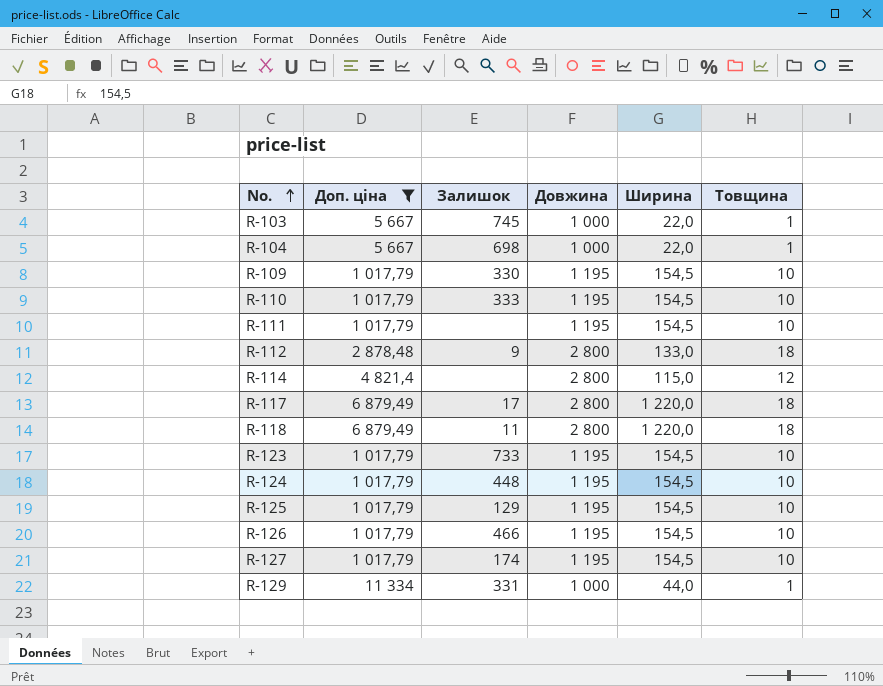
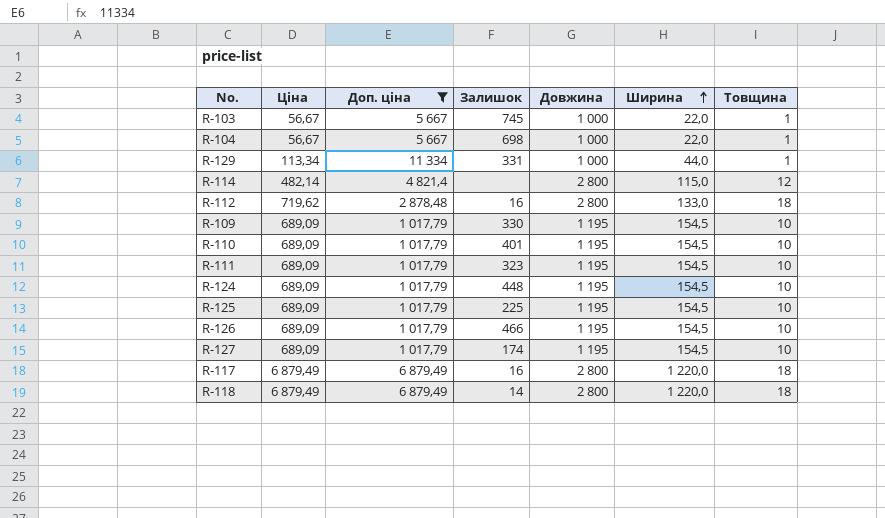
row order: No. ascending -> Ширина ascending
column Ціна | position: none -> 2
row R-123: 1 017,79 | 733 | 1 195 | 154,5 | 10 -> none
R-112 | Залишок: 9 -> 16
R-110 | Залишок: 333 -> 401
R-111 | Залишок: none -> 323
R-125 | Залишок: 129 -> 225
R-117 | Залишок: 17 -> 16
R-118 | Залишок: 11 -> 14

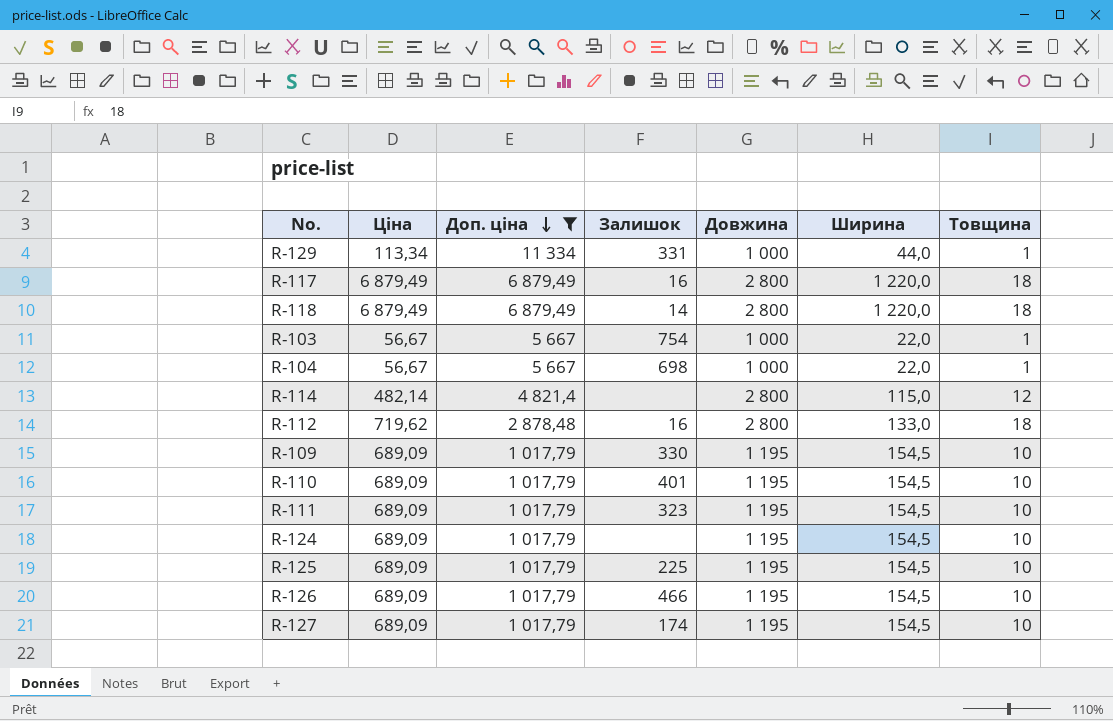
row order: Ширина ascending -> Доп. ціна descending
R-103 | Залишок: 745 -> 754
R-124 | Залишок: 448 -> none

